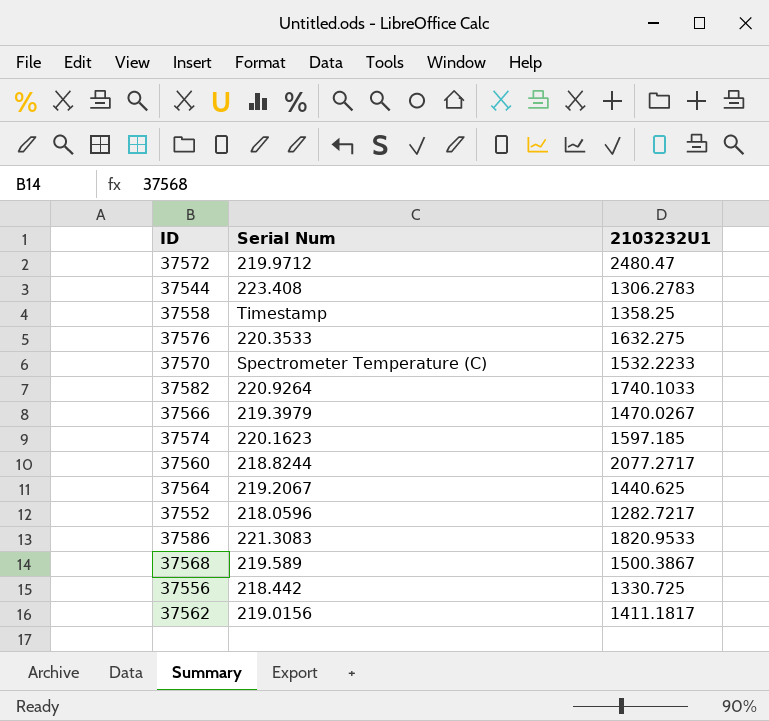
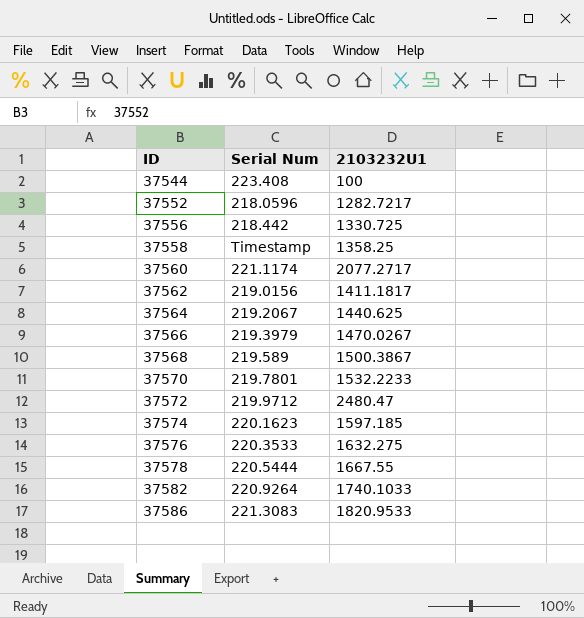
row order: none -> ID ascending
37544 | 2103232U1: 1306.2783 -> 100
37560 | Serial Num: 218.8244 -> 221.1174
37570 | Serial Num: Spectrometer Temperature (C) -> 219.7801
row 37578: none -> 220.5444 | 1667.55

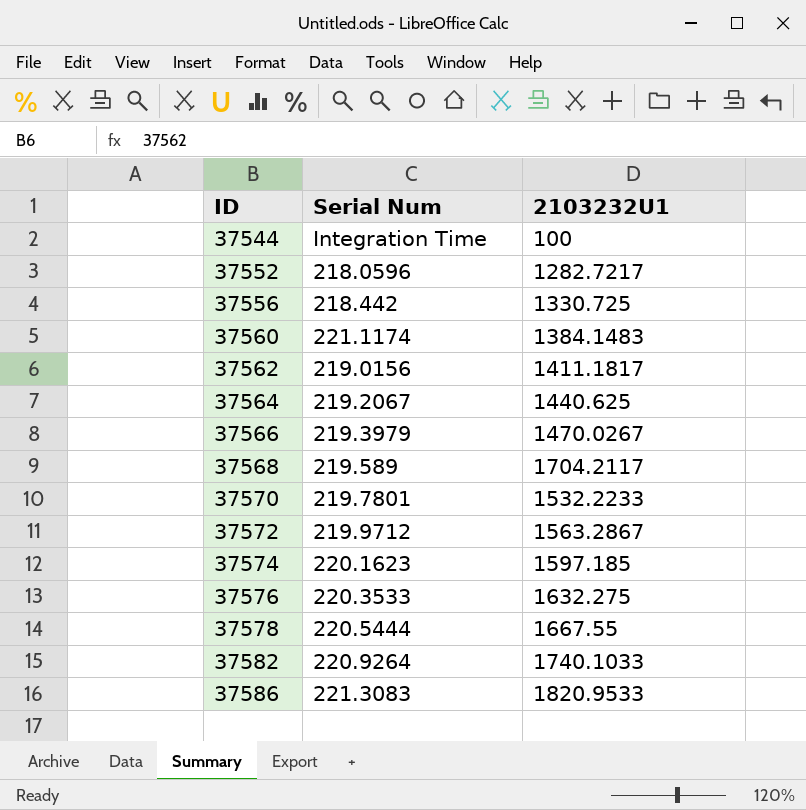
row 37558: Timestamp | 1358.25 -> none
37544 | Serial Num: 223.408 -> Integration Time
37560 | 2103232U1: 2077.2717 -> 1384.1483
37568 | 2103232U1: 1500.3867 -> 1704.2117
37572 | 2103232U1: 2480.47 -> 1563.2867

